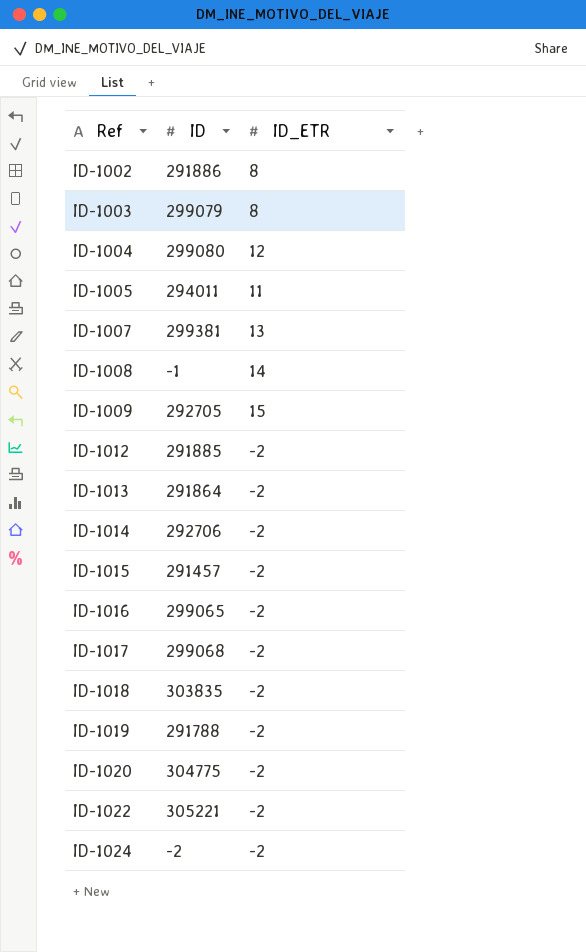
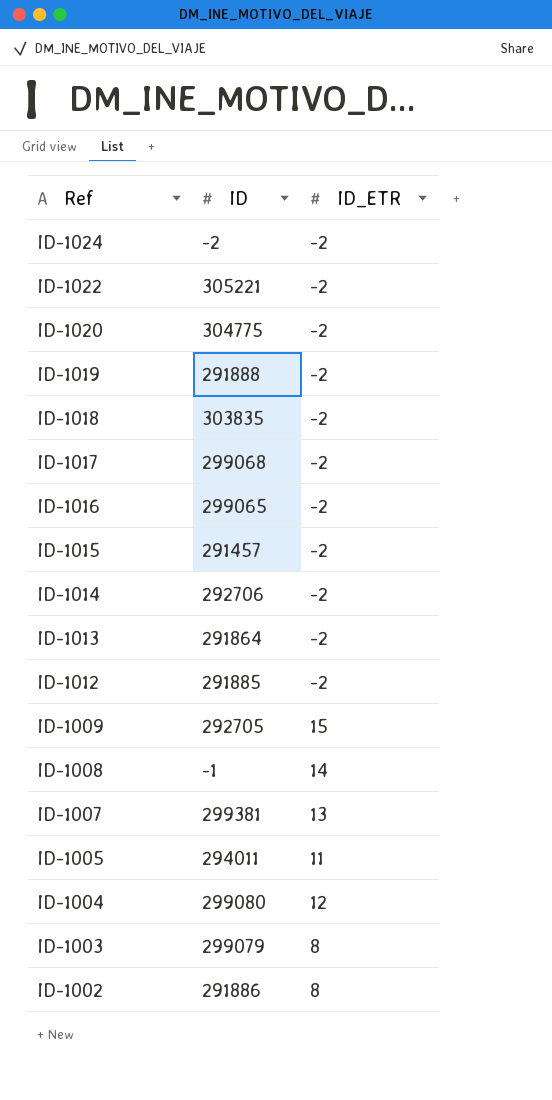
row order: Ref ascending -> Ref descending
ID-1019 | ID: 291788 -> 291888

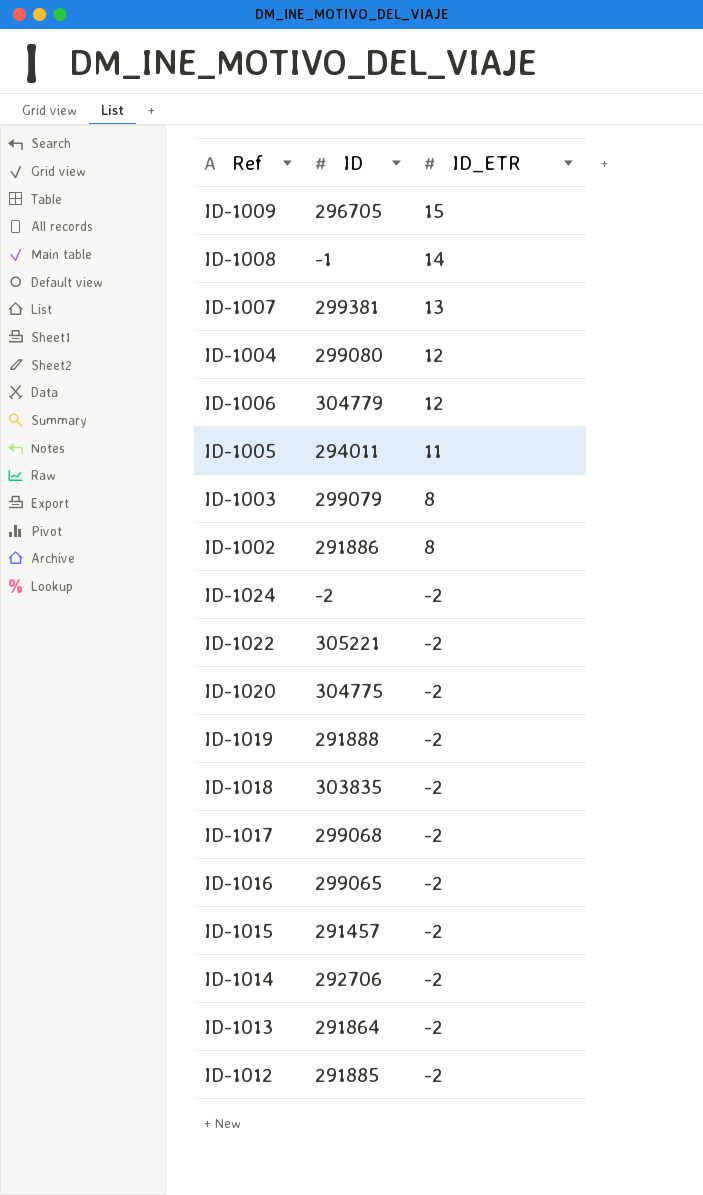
row order: Ref descending -> ID_ETR descending
ID-1009 | ID: 292705 -> 296705
row ID-1006: none -> 304779 | 12

